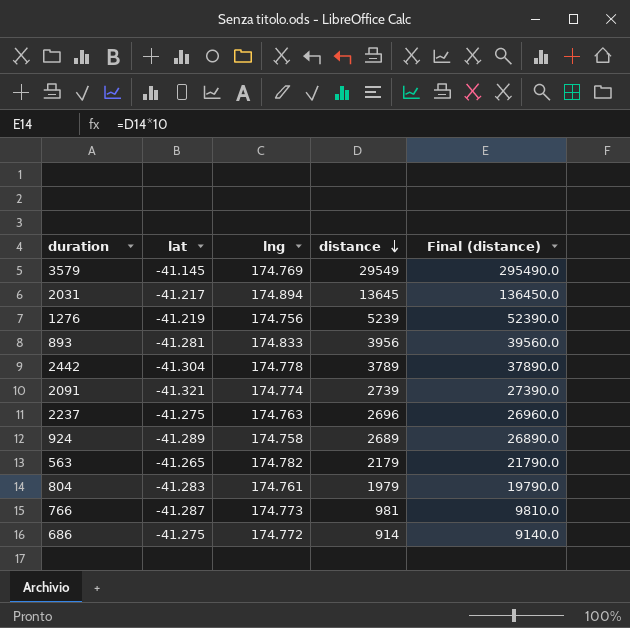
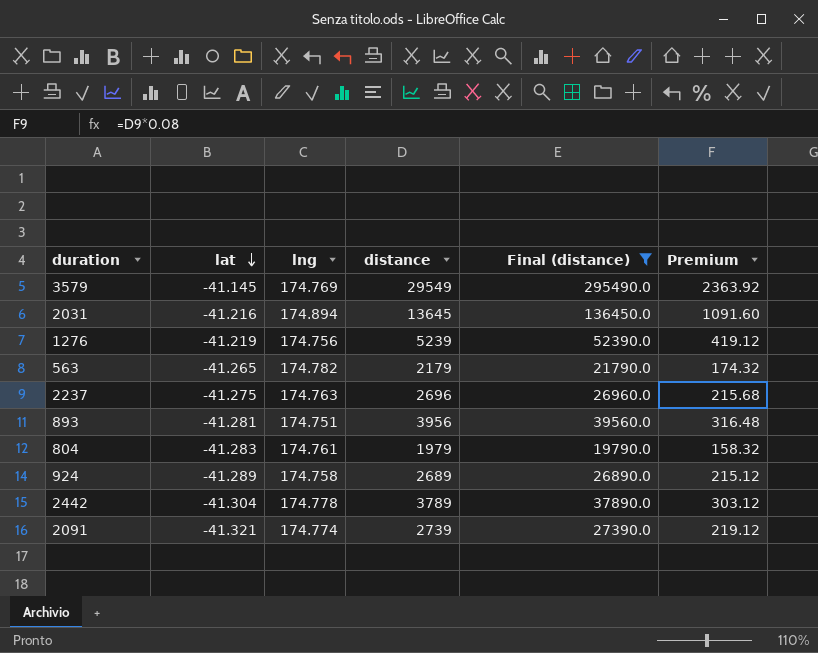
filter: none -> Final (distance) >= 19790.0
row order: distance descending -> lat descending
column Premium | formula: none -> [distance] * 0.08
2031 | lat: -41.217 -> -41.216
893 | lng: 174.833 -> 174.751

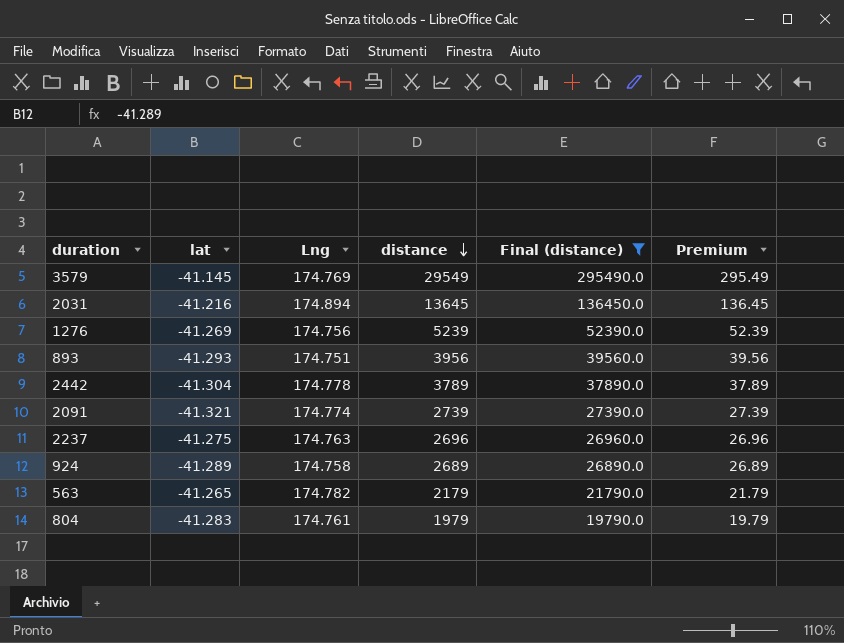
row order: lat descending -> distance descending
column name: lng -> Lng
column Premium | formula: [distance] * 0.08 -> [distance] * 0.01
1276 | lat: -41.219 -> -41.269
893 | lat: -41.281 -> -41.293

